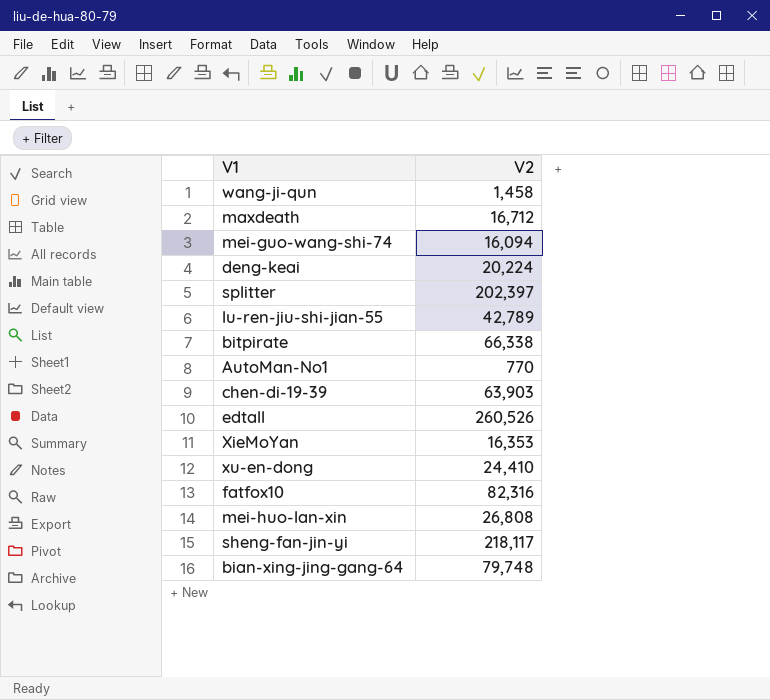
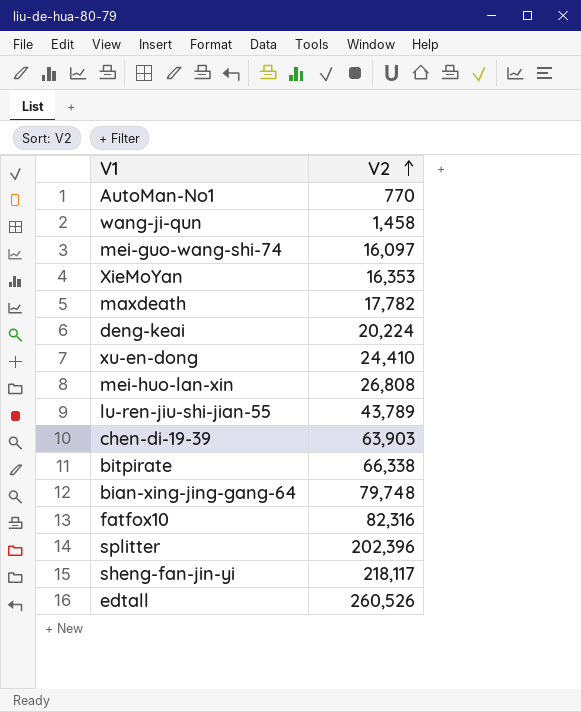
row order: none -> V2 ascending
mei-guo-wang-shi-74 | V2: 16,094 -> 16,097
maxdeath | V2: 16,712 -> 17,782
lu-ren-jiu-shi-jian-55 | V2: 42,789 -> 43,789
splitter | V2: 202,397 -> 202,396

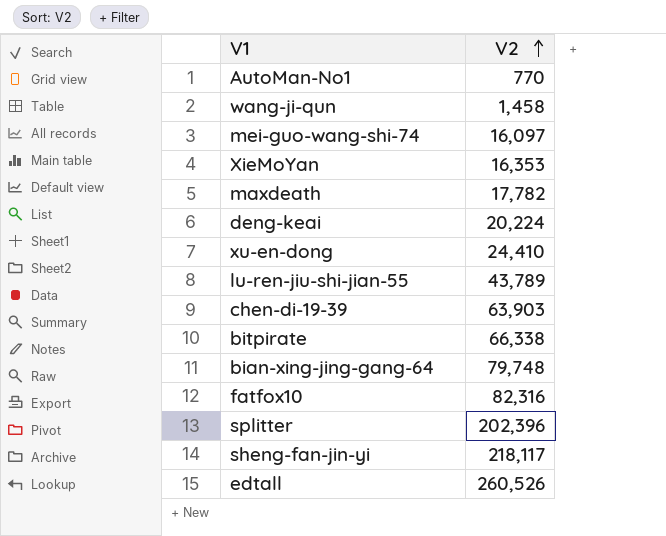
row mei-huo-lan-xin: 26,808 -> none

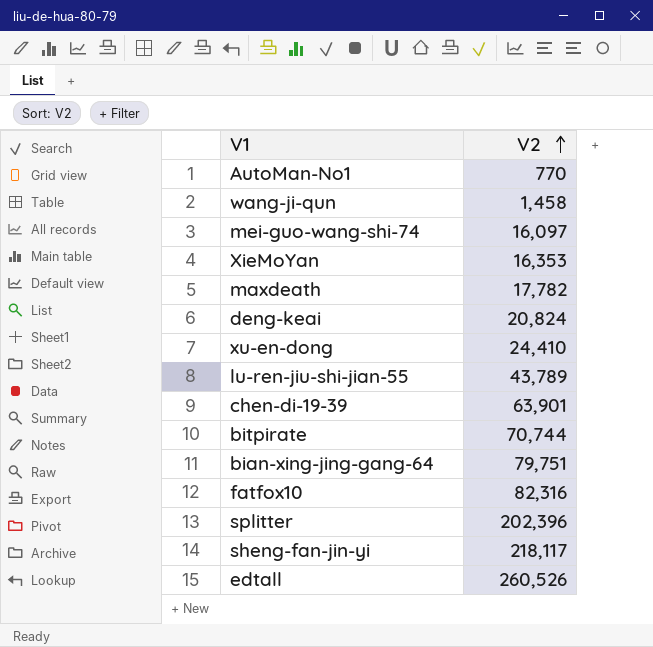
deng-keai | V2: 20,224 -> 20,824
chen-di-19-39 | V2: 63,903 -> 63,901
bitpirate | V2: 66,338 -> 70,744
bian-xing-jing-gang-64 | V2: 79,748 -> 79,751

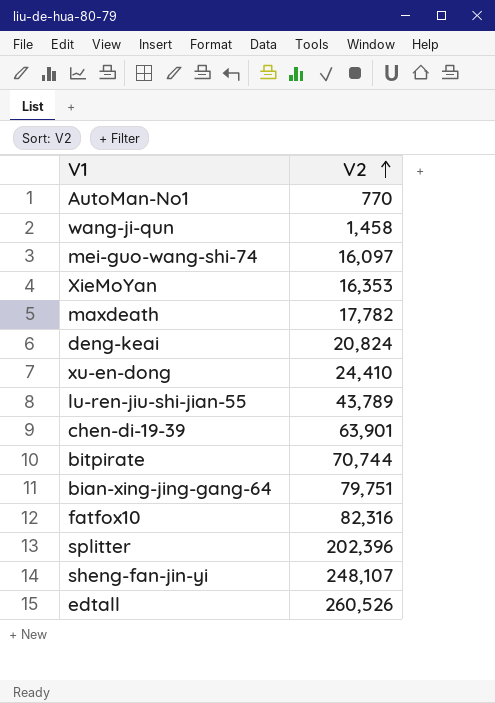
sheng-fan-jin-yi | V2: 218,117 -> 248,107

